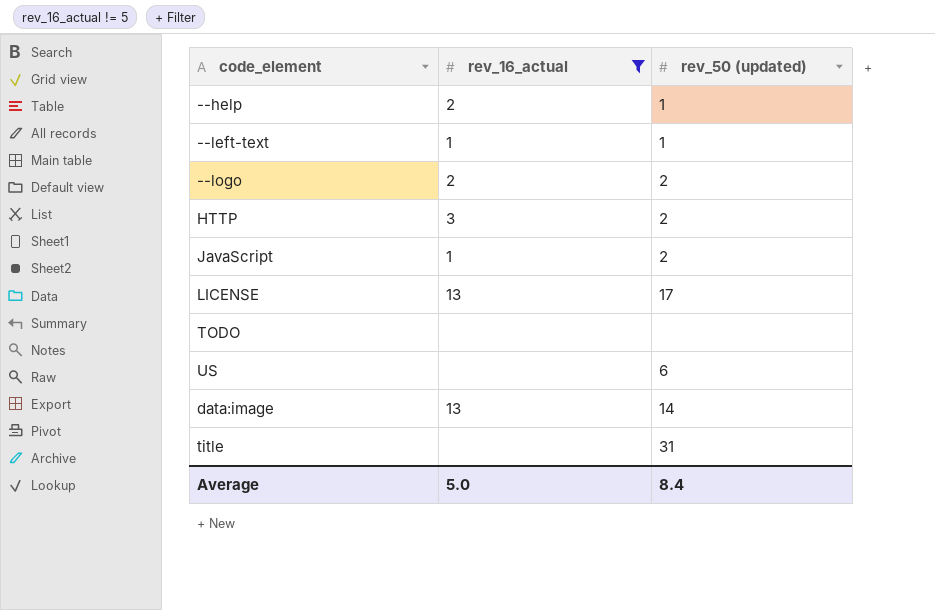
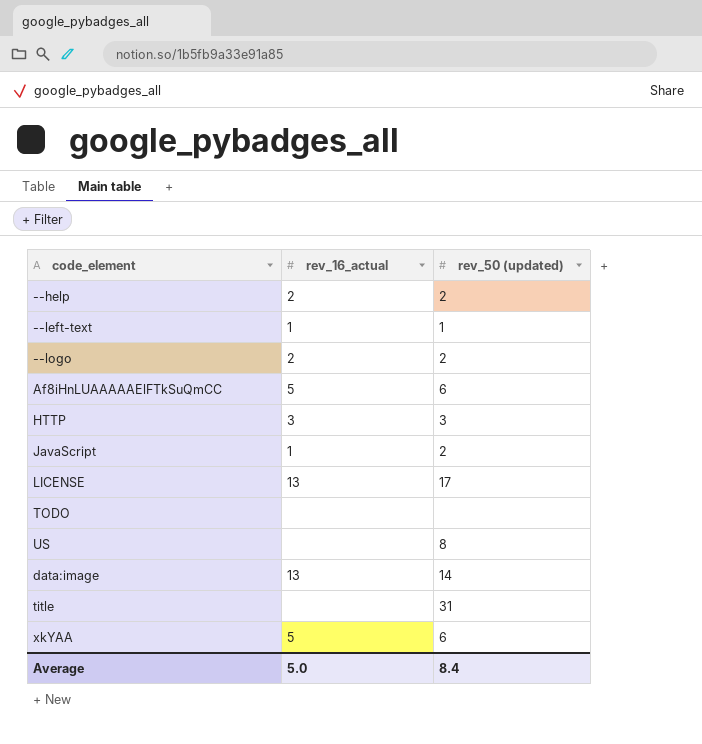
filter: rev_16_actual != 5 -> none
--help | rev_50 (updated): 1 -> 2
HTTP | rev_50 (updated): 2 -> 3
US | rev_50 (updated): 6 -> 8

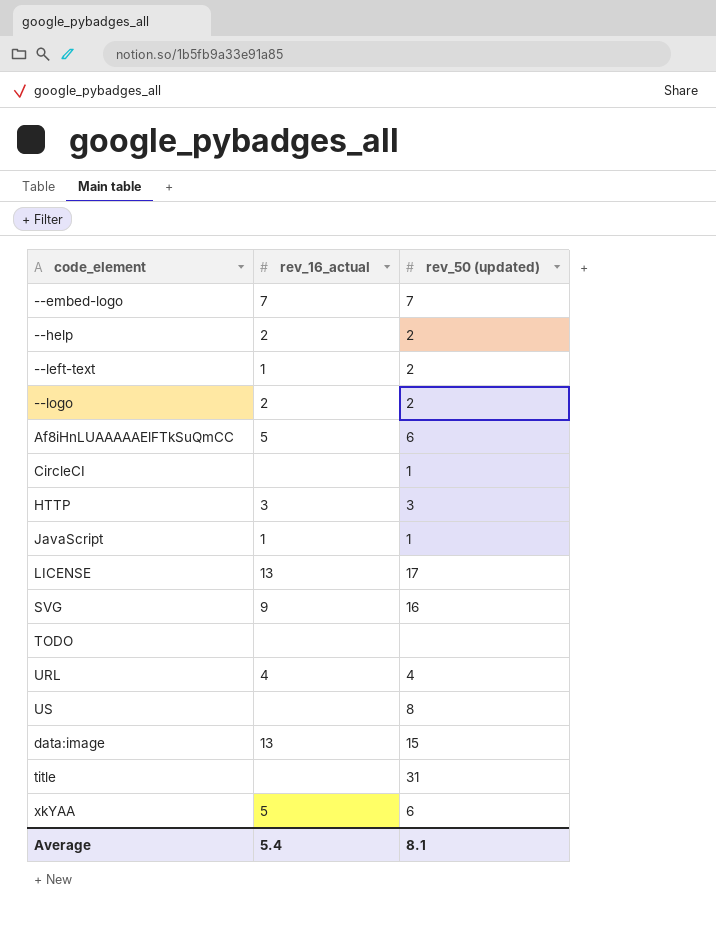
row --embed-logo: none -> 7 | 7
--left-text | rev_50 (updated): 1 -> 2
row CircleCI: none -> none | 1
JavaScript | rev_50 (updated): 2 -> 1
row SVG: none -> 9 | 16
row URL: none -> 4 | 4
data:image | rev_50 (updated): 14 -> 15
Average | rev_16_actual: 5.0 -> 5.4
Average | rev_50 (updated): 8.4 -> 8.1

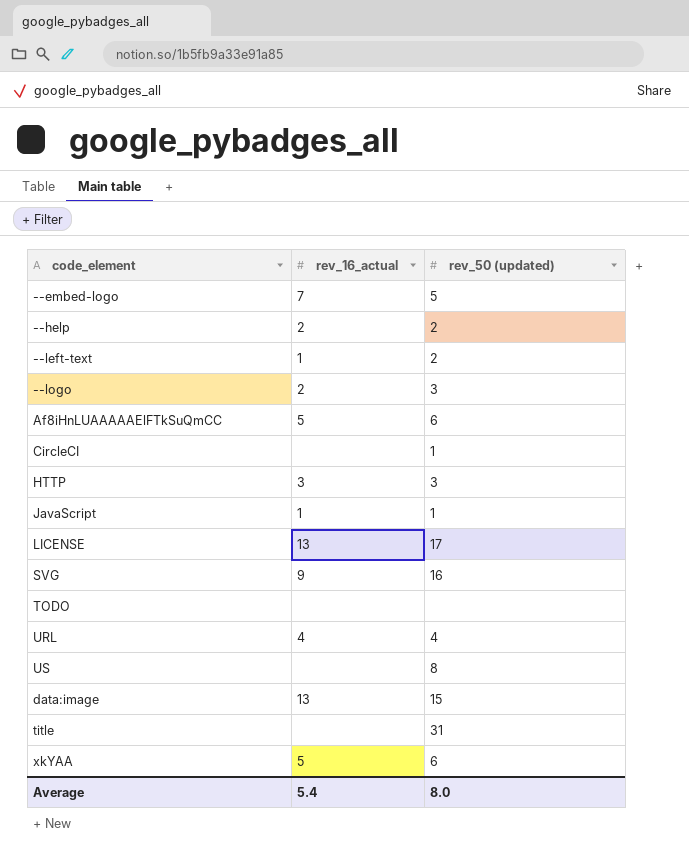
--embed-logo | rev_50 (updated): 7 -> 5
--logo | rev_50 (updated): 2 -> 3
Average | rev_50 (updated): 8.1 -> 8.0

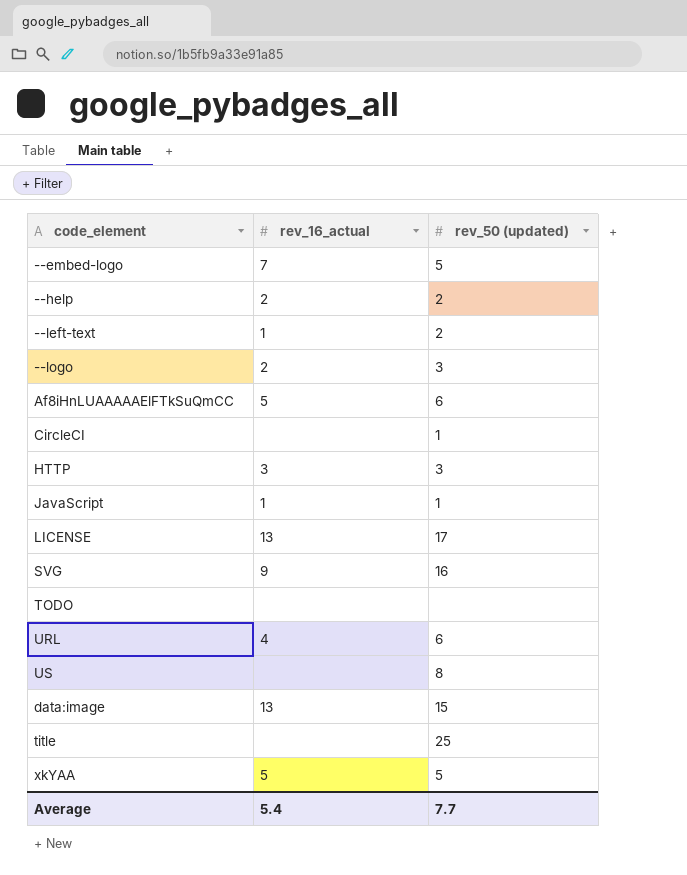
URL | rev_50 (updated): 4 -> 6
title | rev_50 (updated): 31 -> 25
xkYAA | rev_50 (updated): 6 -> 5
Average | rev_50 (updated): 8.0 -> 7.7

